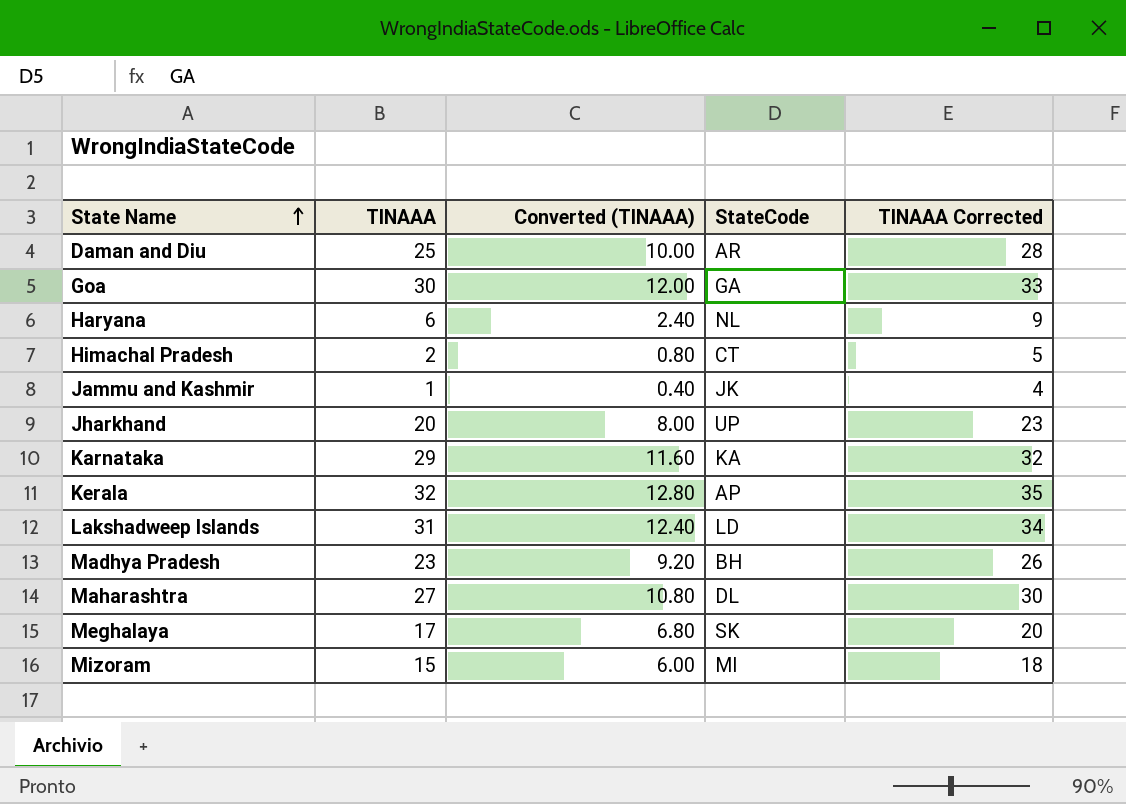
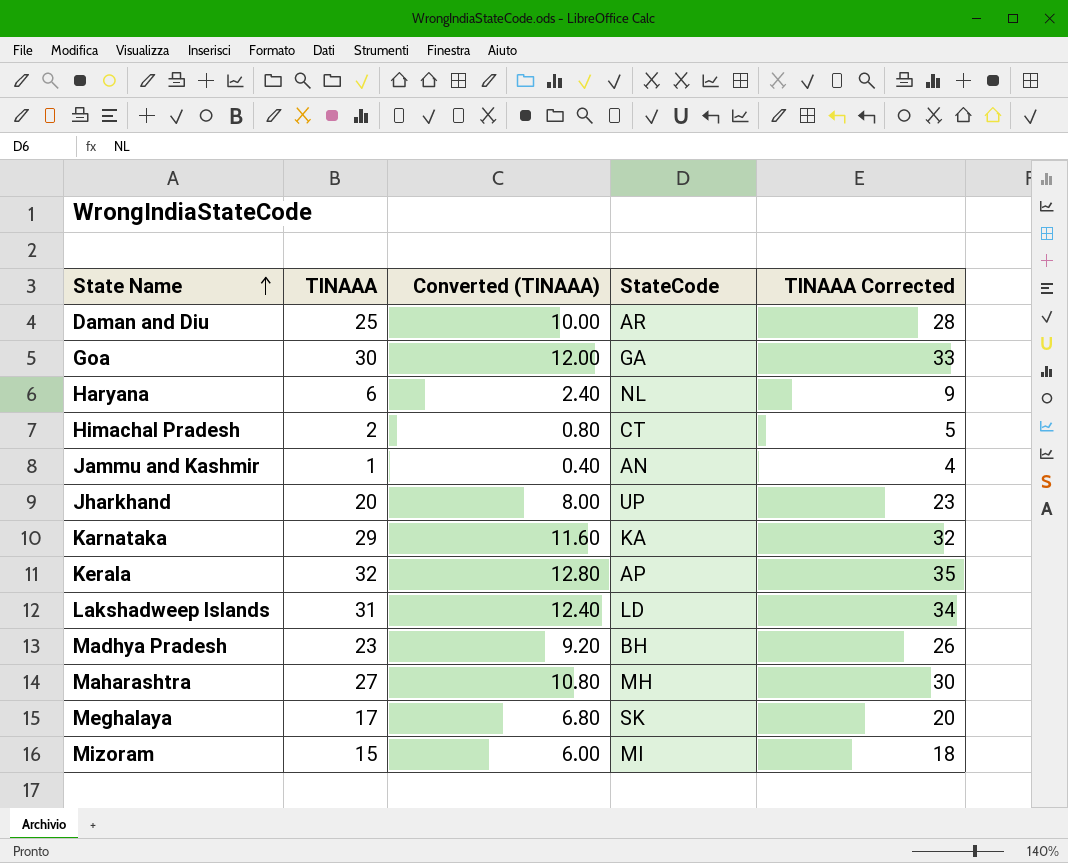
Jammu and Kashmir | StateCode: JK -> AN
Maharashtra | StateCode: DL -> MH

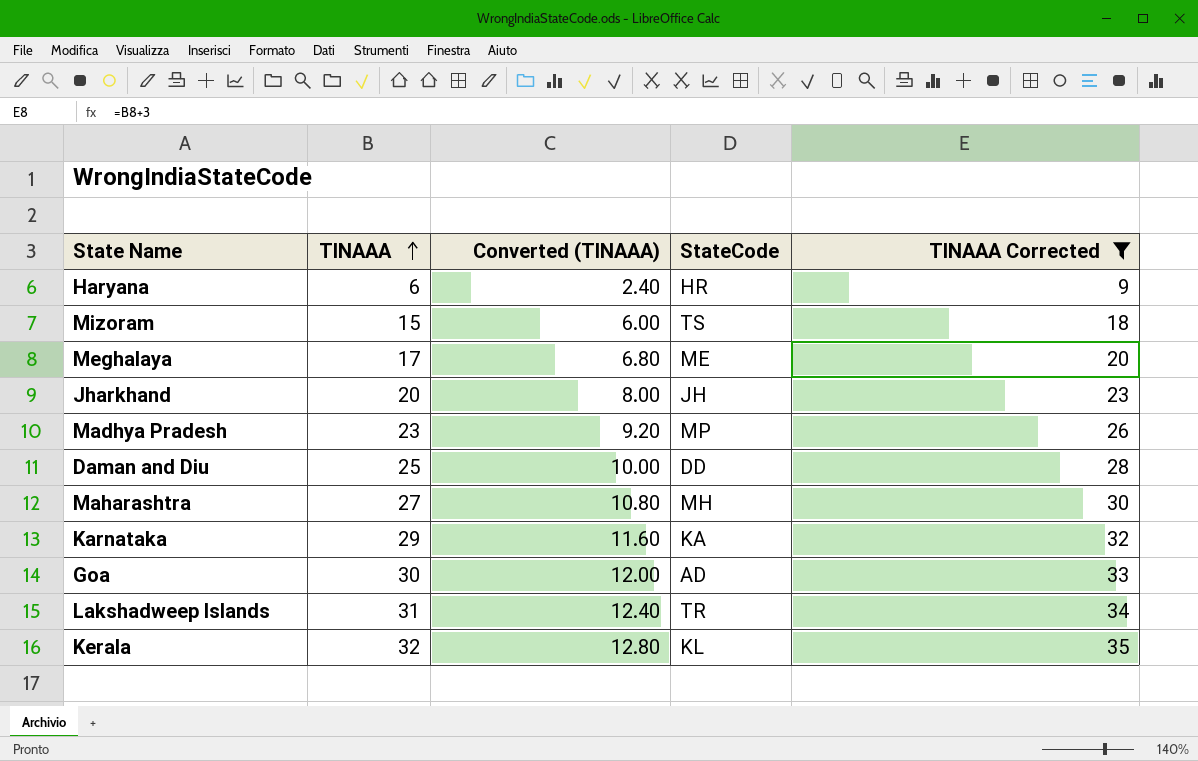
filter: none -> TINAAA Corrected >= 9
row order: State Name ascending -> TINAAA ascending
Haryana | StateCode: NL -> HR
Mizoram | StateCode: MI -> TS
Meghalaya | StateCode: SK -> ME
Jharkhand | StateCode: UP -> JH
Madhya Pradesh | StateCode: BH -> MP
Daman and Diu | StateCode: AR -> DD
Goa | StateCode: GA -> AD
Lakshadweep Islands | StateCode: LD -> TR
Kerala | StateCode: AP -> KL

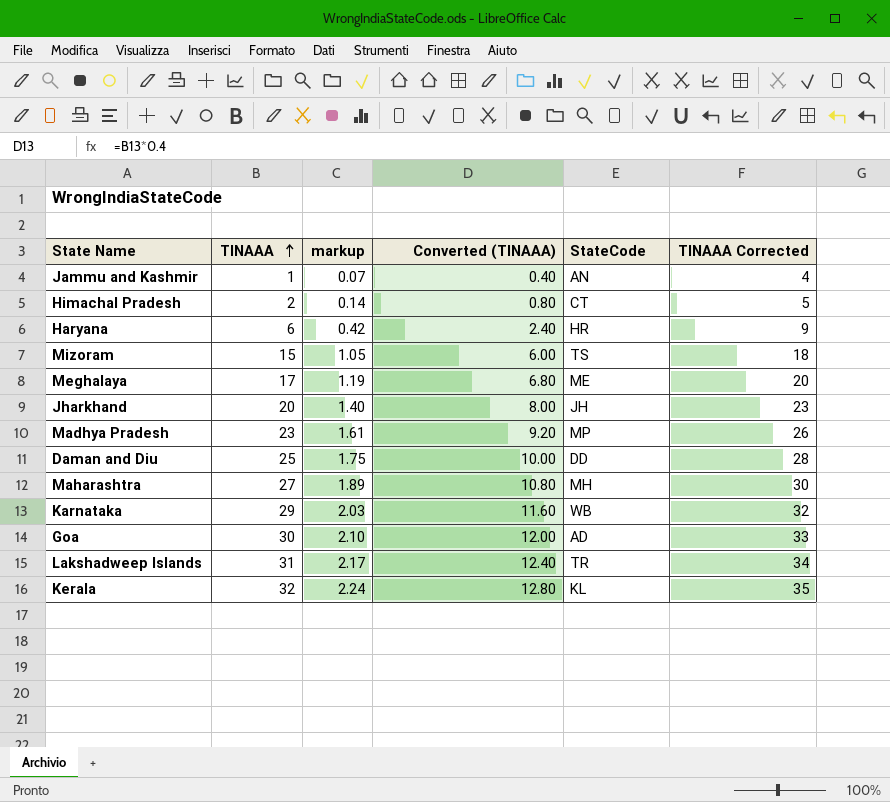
filter: TINAAA Corrected >= 9 -> none
column markup | formula: none -> [TINAAA] * 0.07
Karnataka | StateCode: KA -> WB

